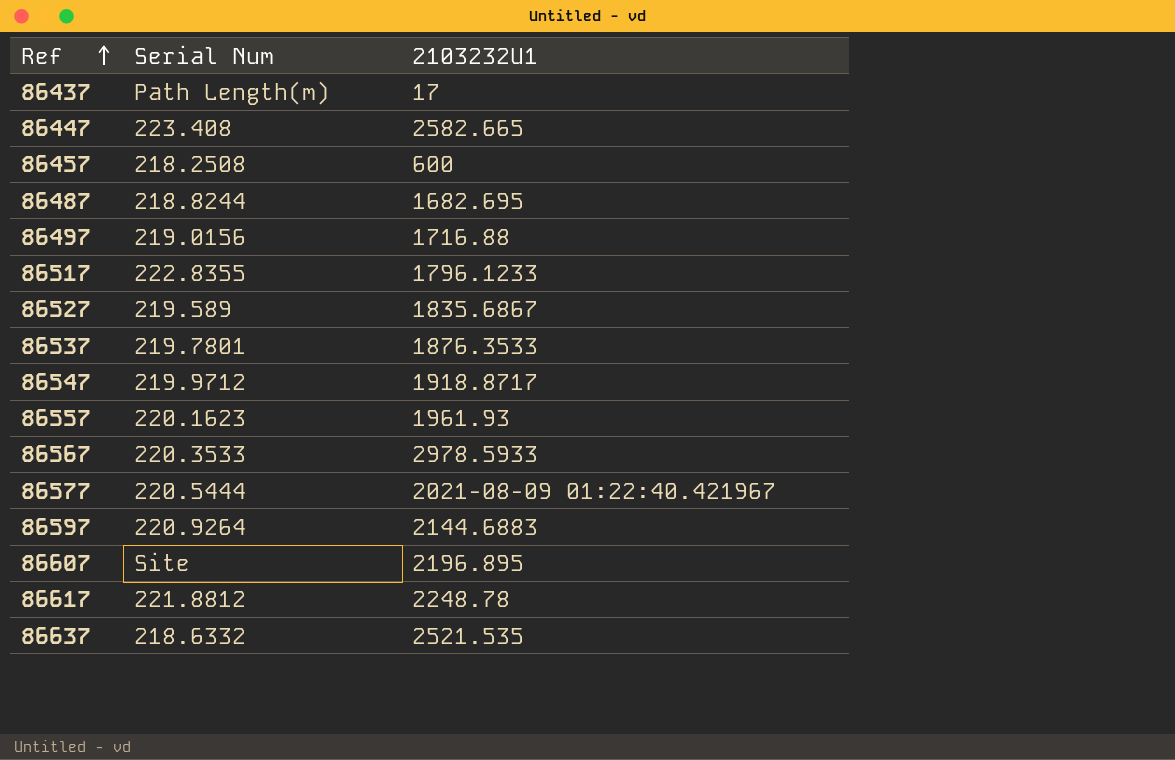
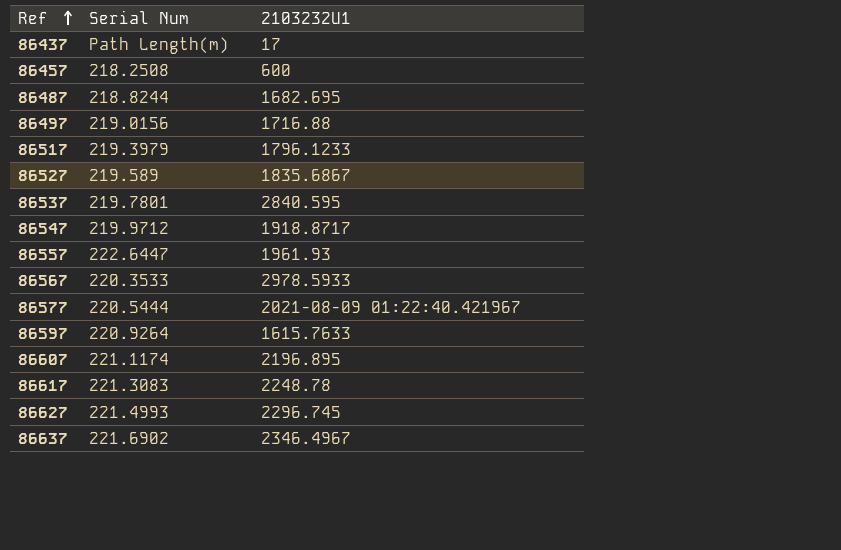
row 86447: 223.408 | 2582.665 -> none
86517 | Serial Num: 222.8355 -> 219.3979
86537 | 2103232U1: 1876.3533 -> 2840.595
86557 | Serial Num: 220.1623 -> 222.6447
86597 | 2103232U1: 2144.6883 -> 1615.7633
86607 | Serial Num: Site -> 221.1174
86617 | Serial Num: 221.8812 -> 221.3083
row 86627: none -> 221.4993 | 2296.745
86637 | Serial Num: 218.6332 -> 221.6902
86637 | 2103232U1: 2521.535 -> 2346.4967

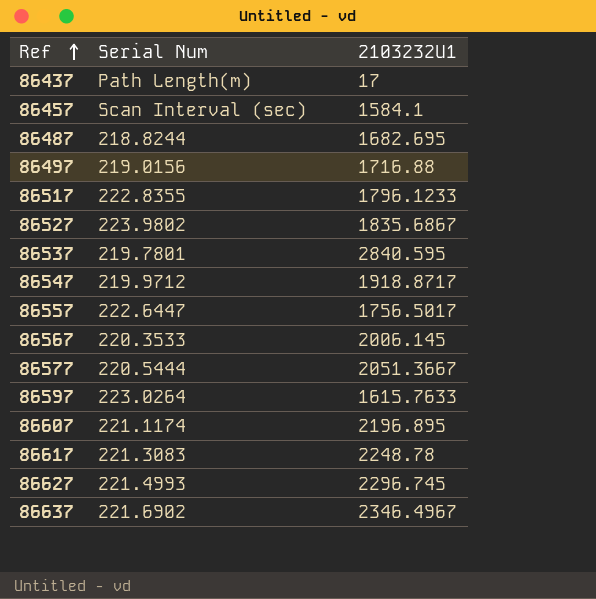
86457 | Serial Num: 218.2508 -> Scan Interval (sec)
86457 | 2103232U1: 600 -> 1584.1
86517 | Serial Num: 219.3979 -> 222.8355
86527 | Serial Num: 219.589 -> 223.9802
86557 | 2103232U1: 1961.93 -> 1756.5017
86567 | 2103232U1: 2978.5933 -> 2006.145
86577 | 2103232U1: 2021-08-09 01:22:40.421967 -> 2051.3667
86597 | Serial Num: 220.9264 -> 223.0264

